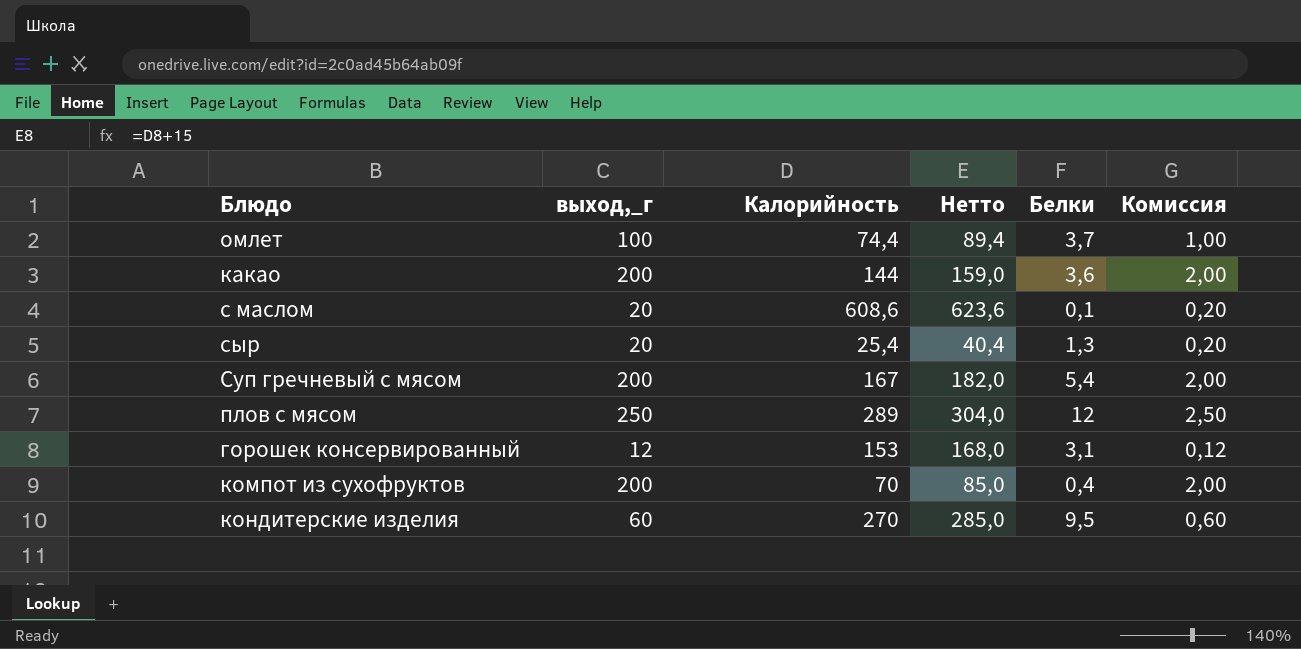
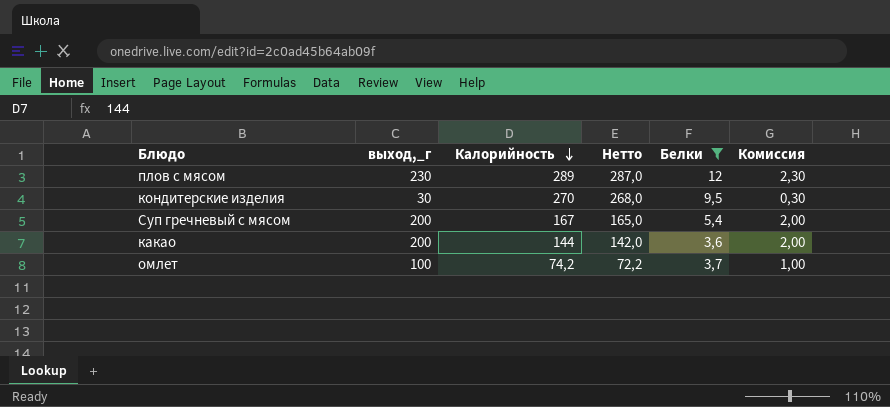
filter: none -> Белки >= 3,6
row order: none -> Калорийность descending
column Нетто | formula: [Калорийность] + 15 -> [Калорийность] - 2
плов с мясом | выход,_г: 250 -> 230
плов с мясом | Комиссия: 2,50 -> 2,30
кондитерские изделия | выход,_г: 60 -> 30
кондитерские изделия | Комиссия: 0,60 -> 0,30
омлет | Калорийность: 74,4 -> 74,2

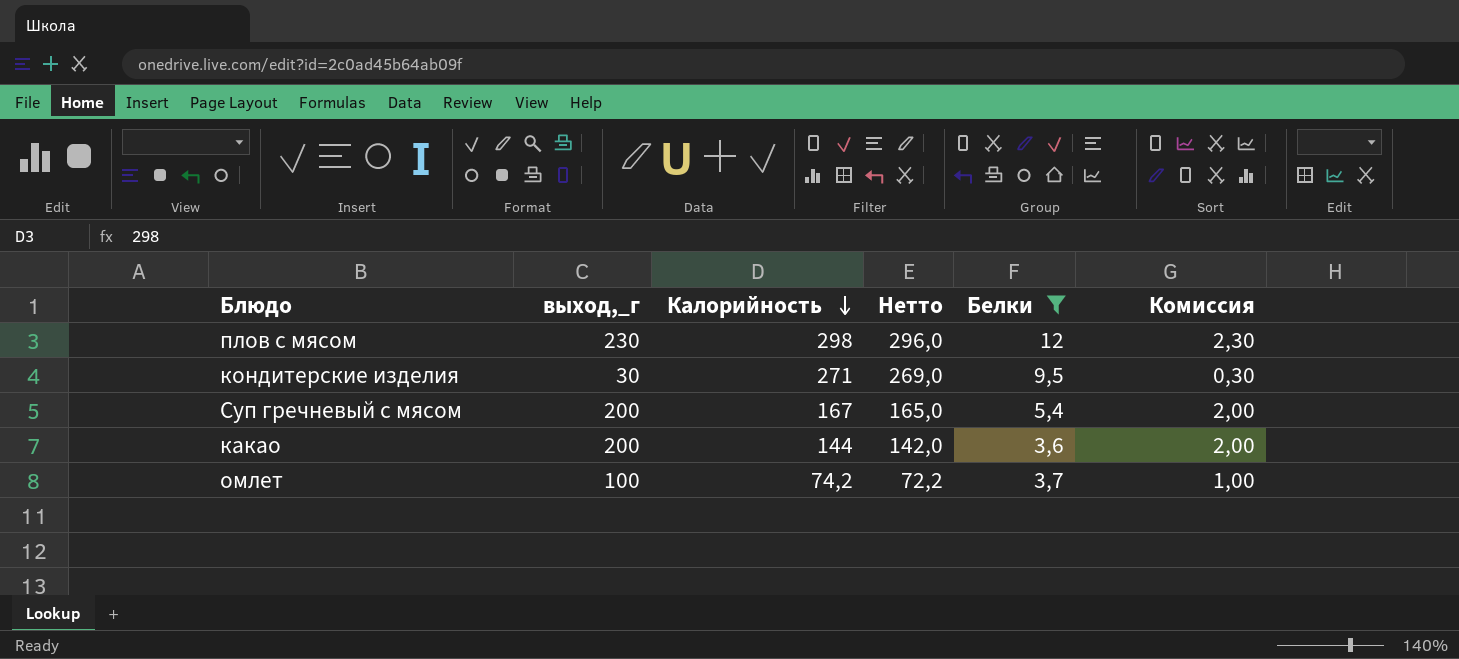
плов с мясом | Калорийность: 289 -> 298
плов с мясом | Нетто: 287,0 -> 296,0
кондитерские изделия | Калорийность: 270 -> 271
кондитерские изделия | Нетто: 268,0 -> 269,0

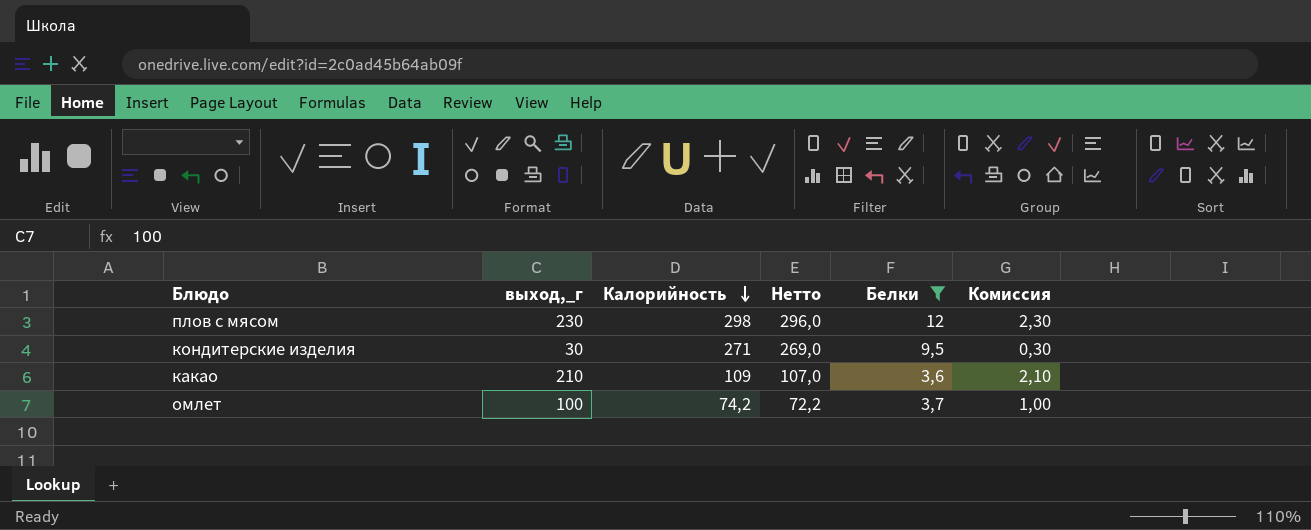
row Суп гречневый с мясом: 200 | 167 | 165,0 | 5,4 | 2,00 -> none
какао | выход,_г: 200 -> 210
какао | Калорийность: 144 -> 109
какао | Нетто: 142,0 -> 107,0
какао | Комиссия: 2,00 -> 2,10

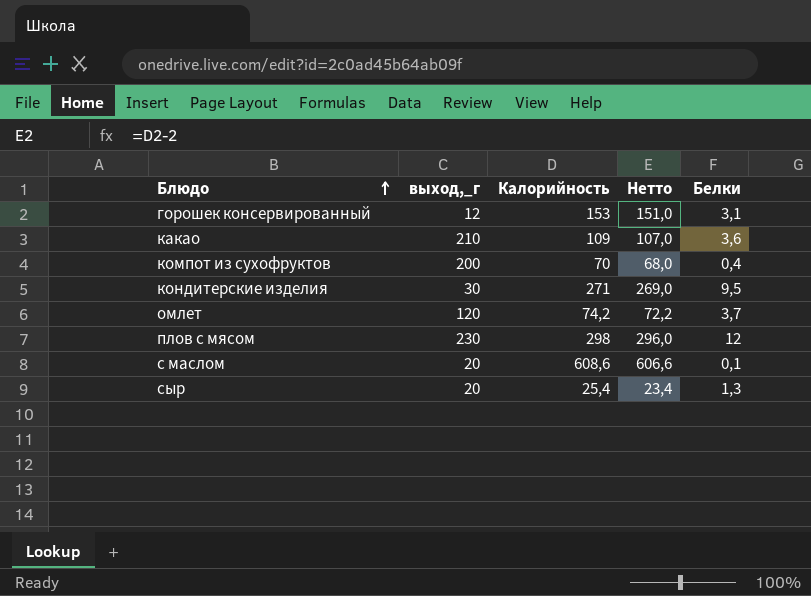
filter: Белки >= 3,6 -> none
row order: Калорийность descending -> Блюдо ascending
column Комиссия | formula: [выход,_г] * 0,01 -> none
омлет | выход,_г: 100 -> 120

